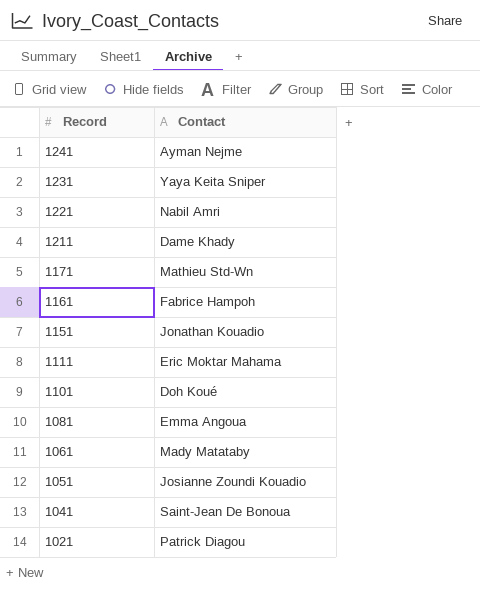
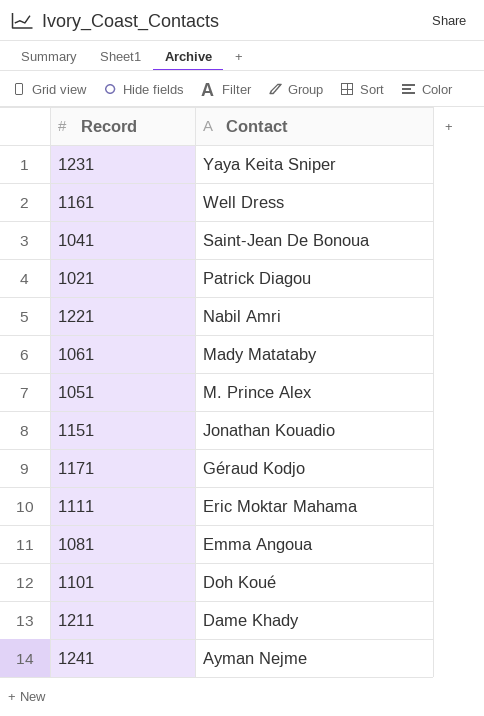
row order: Record descending -> Contact descending
1161 | Contact: Fabrice Hampoh -> Well Dress
1051 | Contact: Josianne Zoundi Kouadio -> M. Prince Alex
1171 | Contact: Mathieu Std-Wn -> Géraud Kodjo

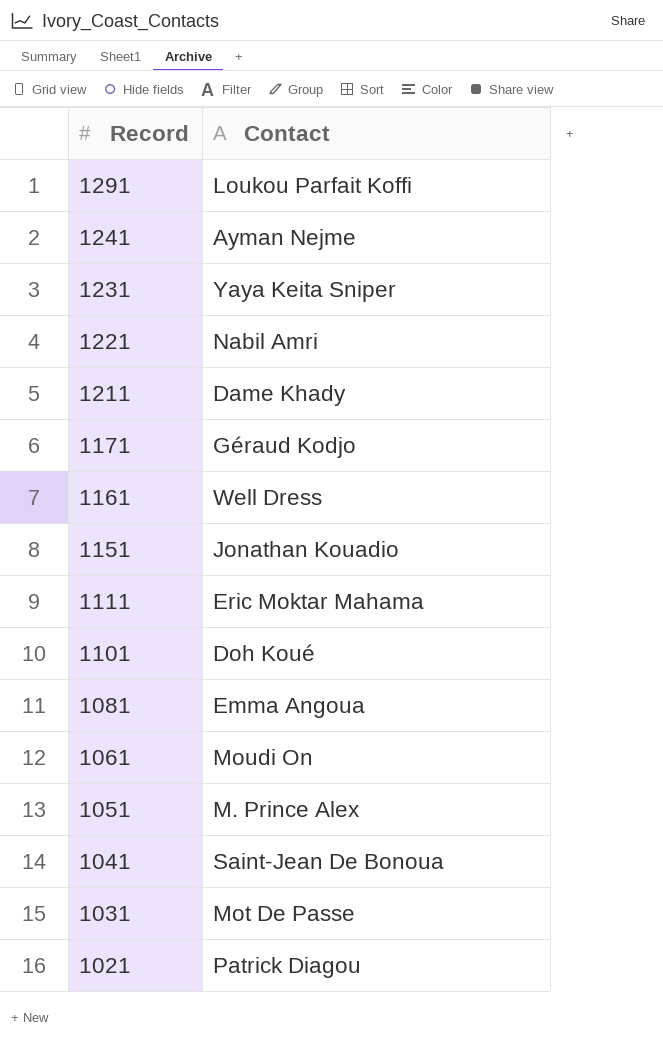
row order: Contact descending -> Record descending
row 1291: none -> Loukou Parfait Koffi
1061 | Contact: Mady Matataby -> Moudi On
row 1031: none -> Mot De Passe

